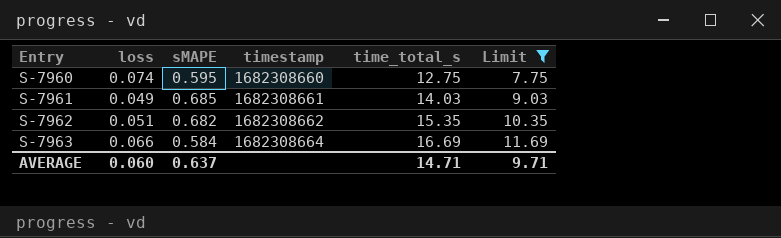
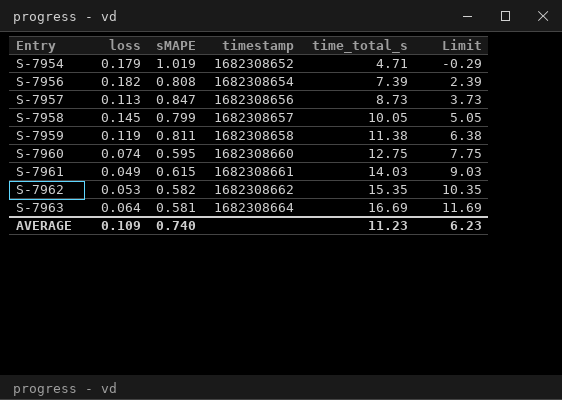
filter: Limit >= 7.75 -> none
S-7961 | sMAPE: 0.685 -> 0.615
S-7962 | loss: 0.051 -> 0.053
S-7962 | sMAPE: 0.682 -> 0.582
S-7963 | loss: 0.066 -> 0.064
S-7963 | sMAPE: 0.584 -> 0.581
AVERAGE | loss: 0.060 -> 0.109
AVERAGE | sMAPE: 0.637 -> 0.740
AVERAGE | time_total_s: 14.71 -> 11.23
AVERAGE | Limit: 9.71 -> 6.23

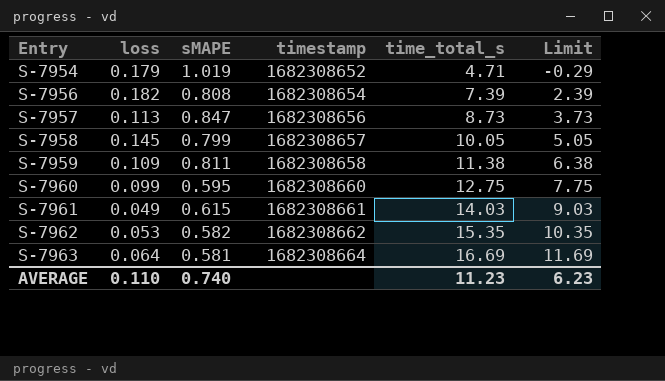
S-7959 | loss: 0.119 -> 0.109
S-7960 | loss: 0.074 -> 0.099
AVERAGE | loss: 0.109 -> 0.110

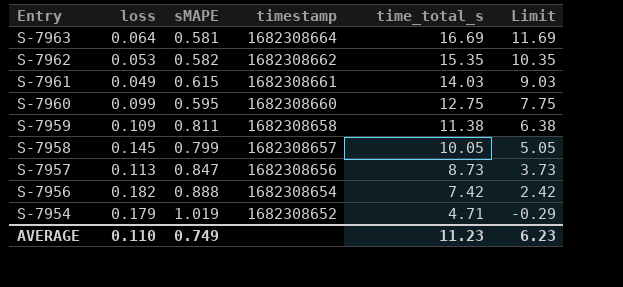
row order: Entry ascending -> Entry descending
S-7956 | sMAPE: 0.808 -> 0.888
S-7956 | time_total_s: 7.39 -> 7.42
S-7956 | Limit: 2.39 -> 2.42
AVERAGE | sMAPE: 0.740 -> 0.749

